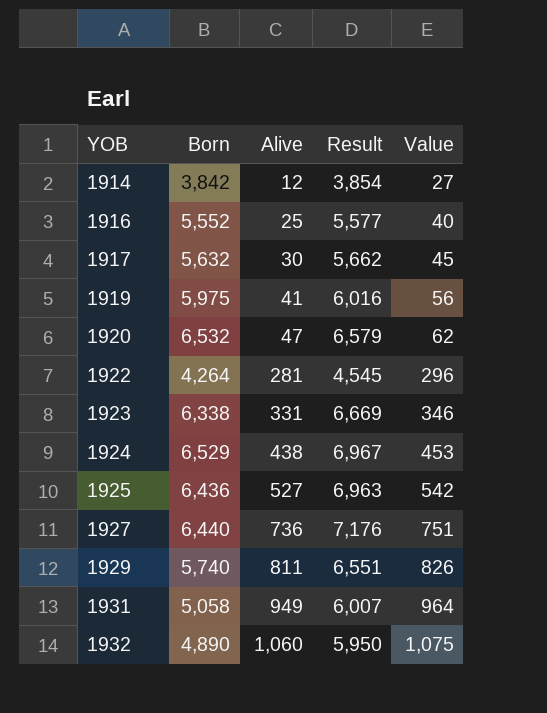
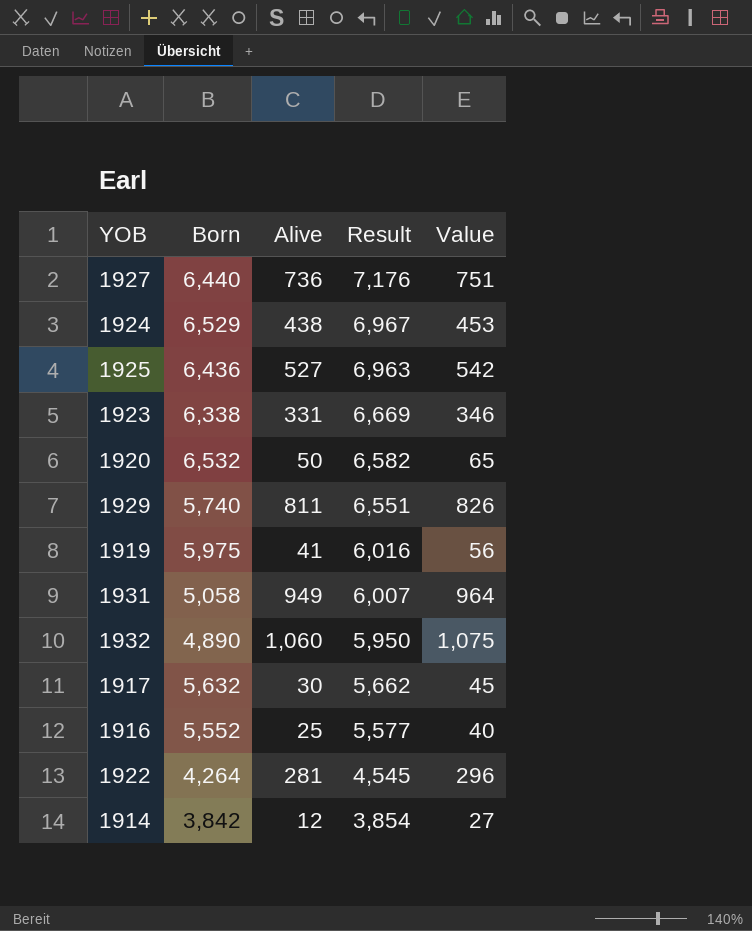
row order: YOB ascending -> Result descending
1920 | Alive: 47 -> 50
1920 | Result: 6,579 -> 6,582
1920 | Value: 62 -> 65

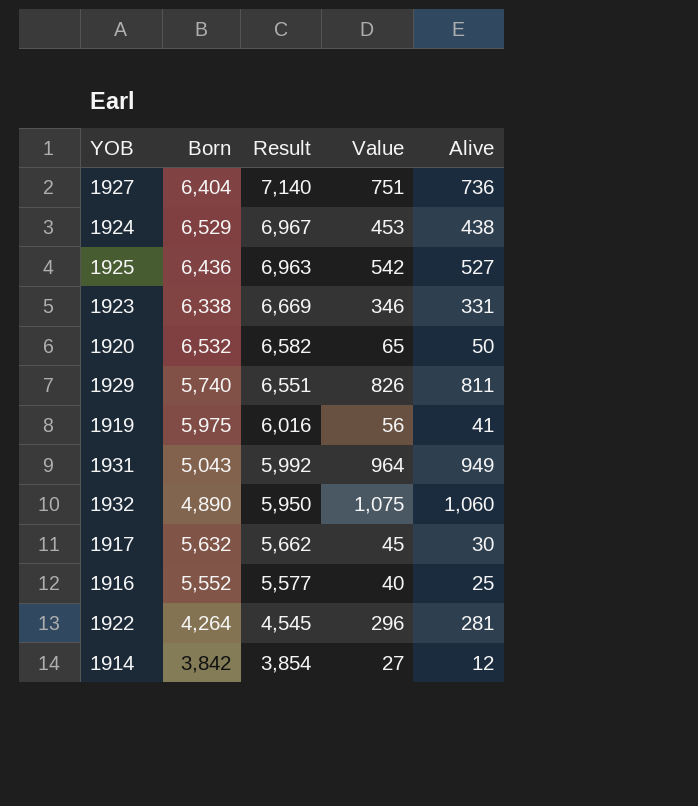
column Alive | position: 3 -> 5
1927 | Born: 6,440 -> 6,404
1927 | Result: 7,176 -> 7,140
1931 | Born: 5,058 -> 5,043
1931 | Result: 6,007 -> 5,992

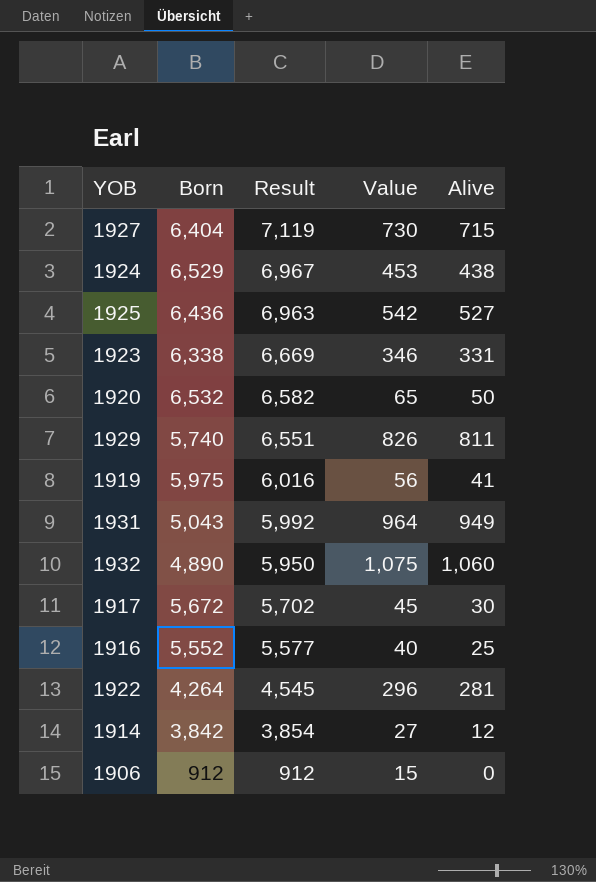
1927 | Result: 7,140 -> 7,119
1927 | Value: 751 -> 730
1927 | Alive: 736 -> 715
1917 | Born: 5,632 -> 5,672
1917 | Result: 5,662 -> 5,702
row 1906: none -> 912 | 912 | 15 | 0

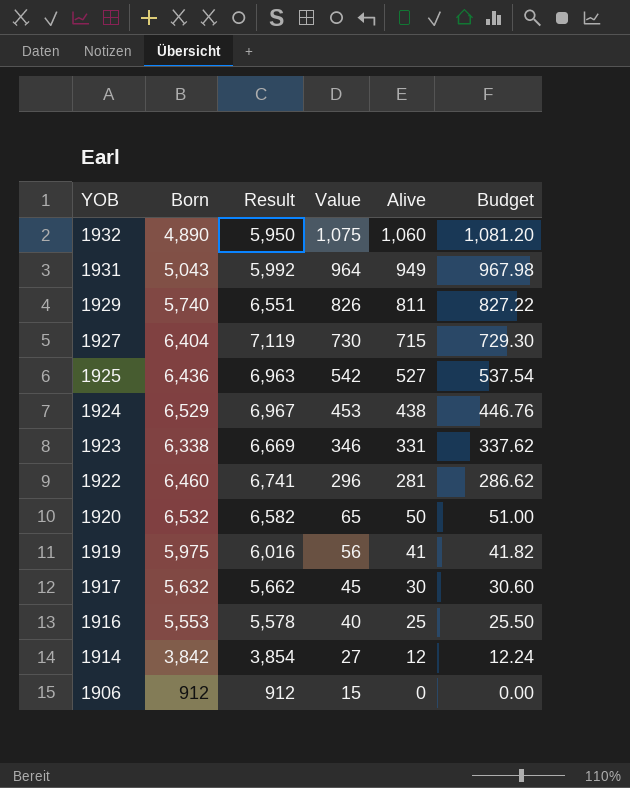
row order: Result descending -> YOB descending
column Budget | formula: none -> [Alive] * 1.02
1922 | Born: 4,264 -> 6,460
1922 | Result: 4,545 -> 6,741
1917 | Born: 5,672 -> 5,632
1917 | Result: 5,702 -> 5,662
1916 | Born: 5,552 -> 5,553
1916 | Result: 5,577 -> 5,578

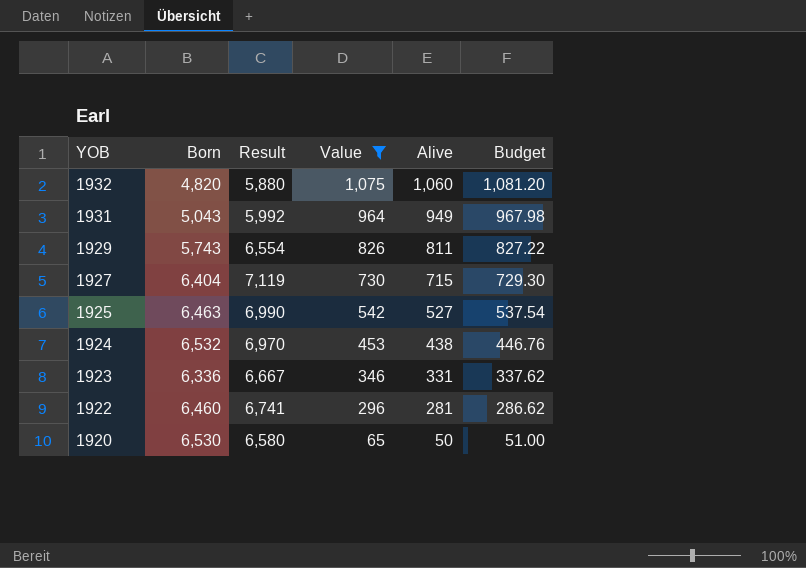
filter: none -> Value >= 65
1932 | Born: 4,890 -> 4,820
1932 | Result: 5,950 -> 5,880
1929 | Born: 5,740 -> 5,743
1929 | Result: 6,551 -> 6,554
1925 | Born: 6,436 -> 6,463
1925 | Result: 6,963 -> 6,990
1924 | Born: 6,529 -> 6,532
1924 | Result: 6,967 -> 6,970
1923 | Born: 6,338 -> 6,336
1923 | Result: 6,669 -> 6,667
1920 | Born: 6,532 -> 6,530
1920 | Result: 6,582 -> 6,580

